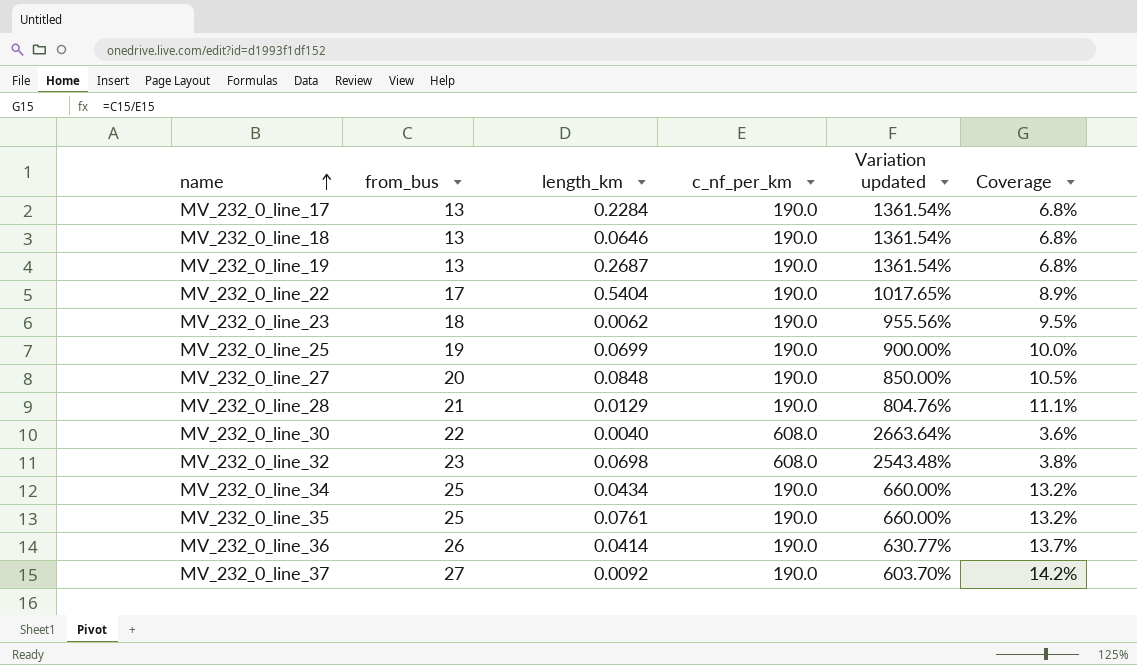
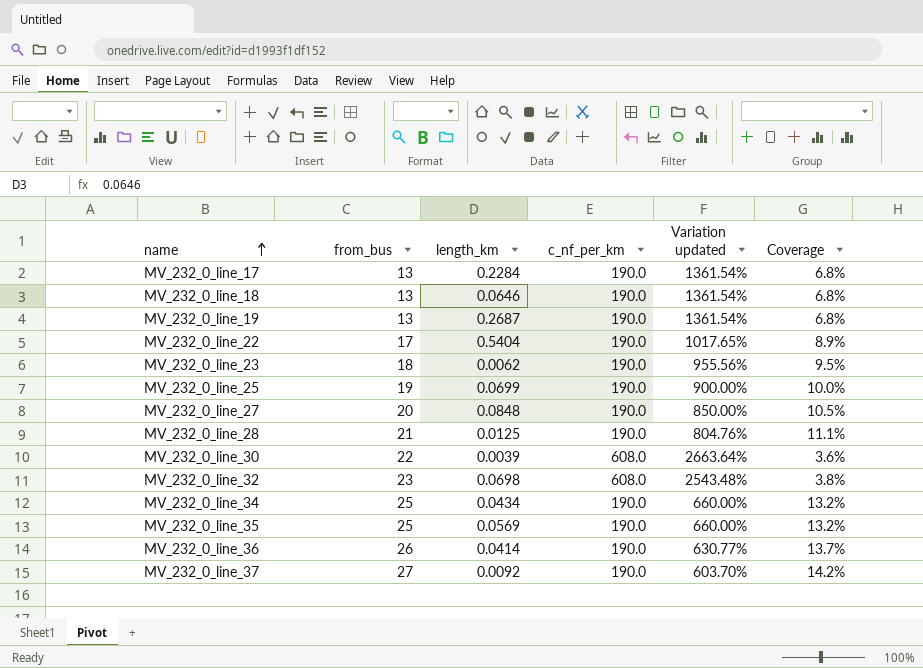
MV_232_0_line_28 | length_km: 0.0129 -> 0.0125
MV_232_0_line_30 | length_km: 0.0040 -> 0.0039
MV_232_0_line_35 | length_km: 0.0761 -> 0.0569

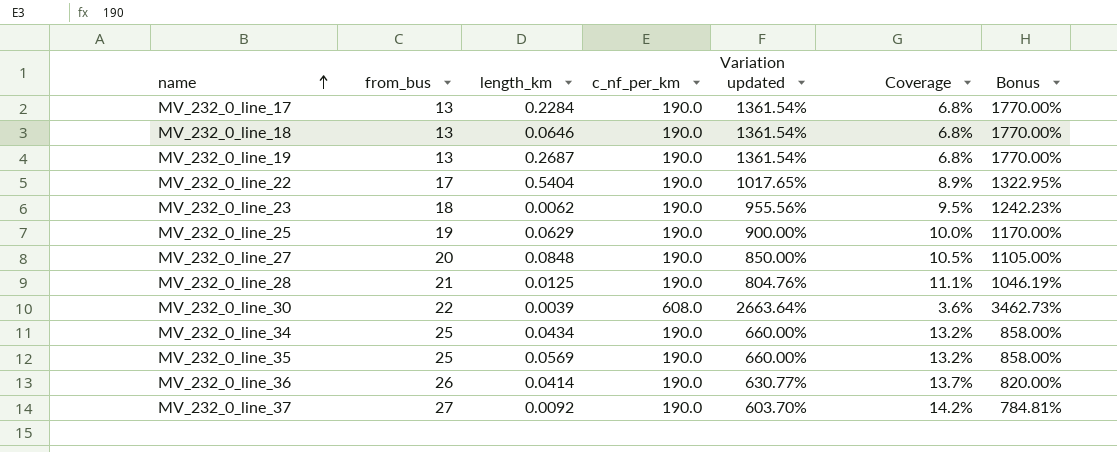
column Bonus | formula: none -> [Variation updated] * 1.3
row MV_232_0_line_32: 23 | 0.0698 | 608.0 | 2543.48% | 3.8% -> none
MV_232_0_line_25 | length_km: 0.0699 -> 0.0629

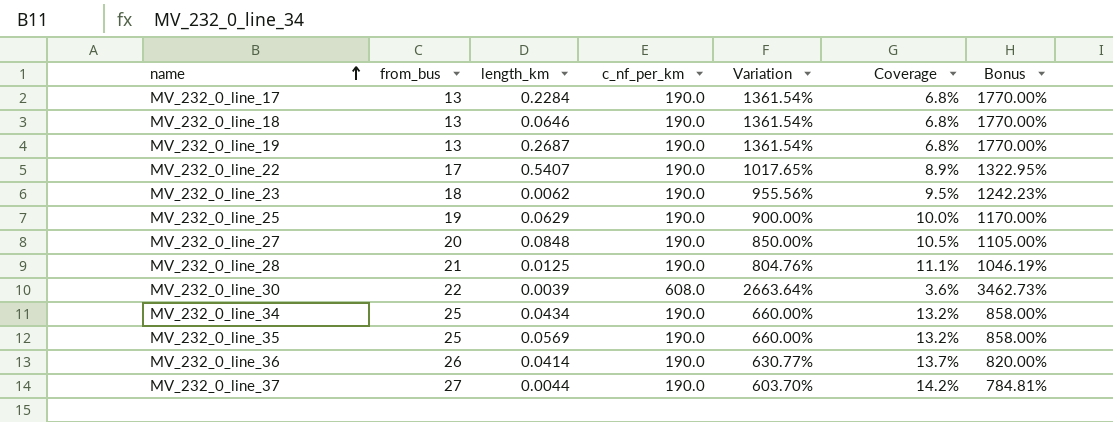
column name: Variation updated -> Variation
MV_232_0_line_22 | length_km: 0.5404 -> 0.5407
MV_232_0_line_37 | length_km: 0.0092 -> 0.0044

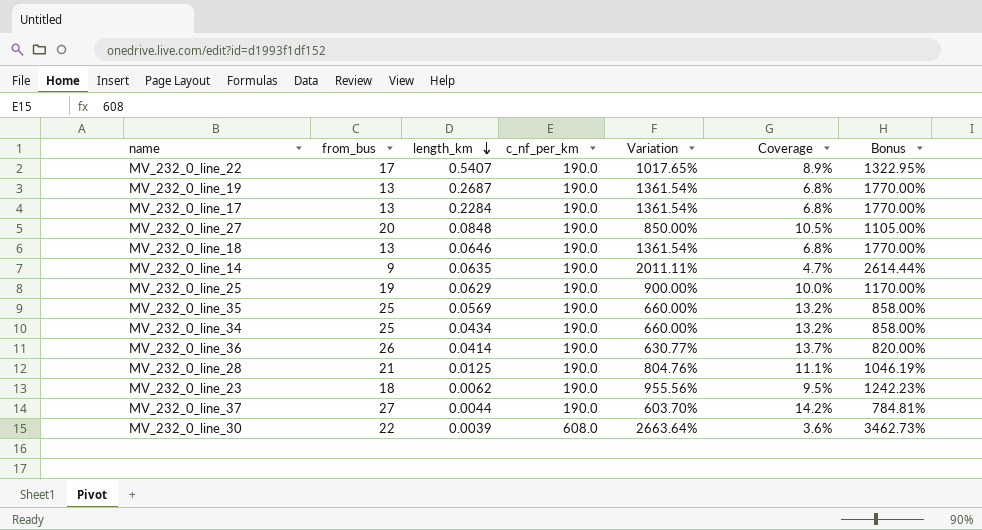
row order: name ascending -> length_km descending
row MV_232_0_line_14: none -> 9 | 0.0635 | 190.0 | 2011.11% | 4.7% | 2614.44%

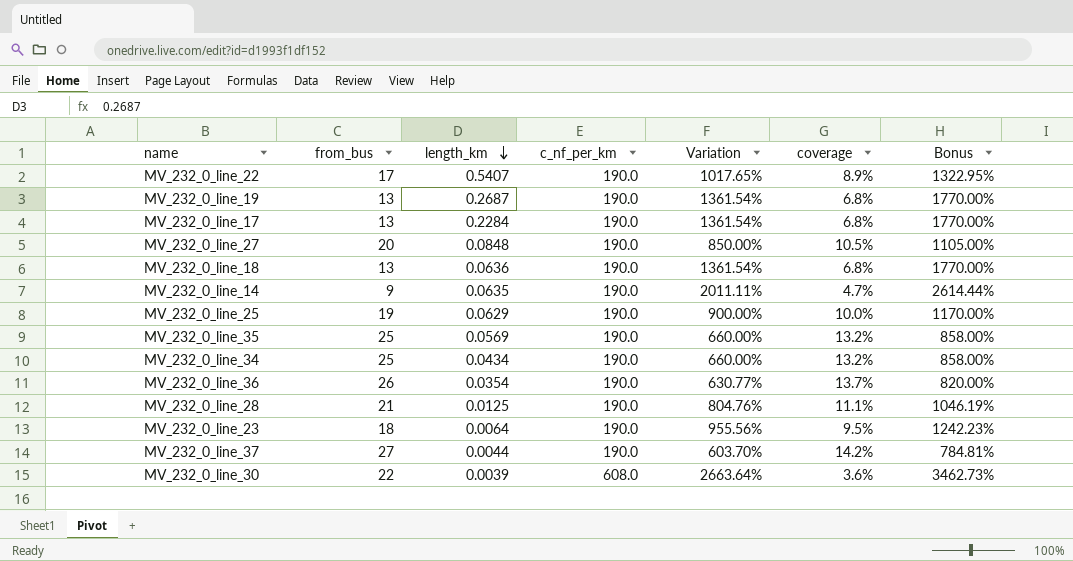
column name: Coverage -> coverage
MV_232_0_line_18 | length_km: 0.0646 -> 0.0636
MV_232_0_line_36 | length_km: 0.0414 -> 0.0354
MV_232_0_line_23 | length_km: 0.0062 -> 0.0064

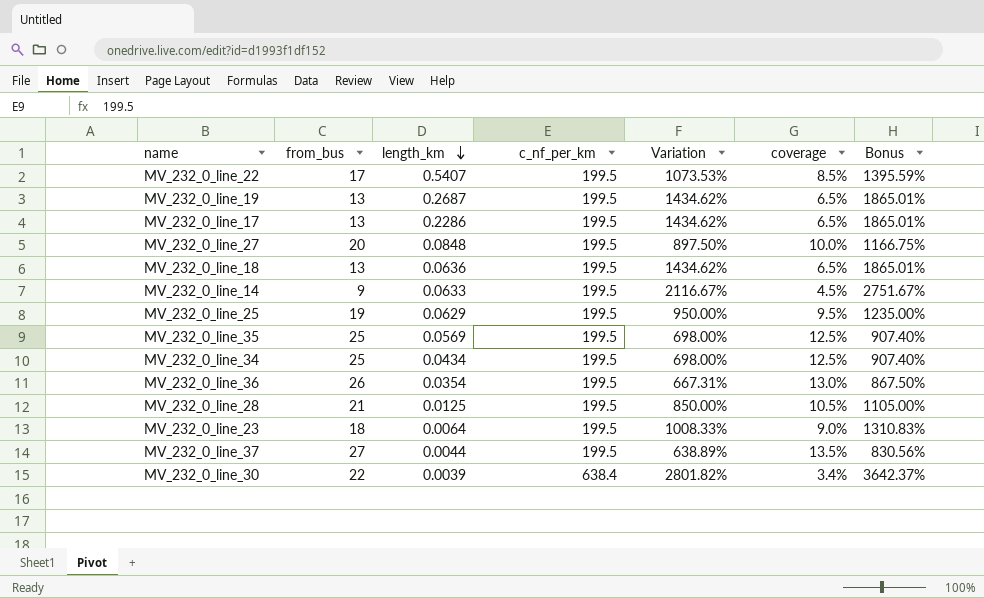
MV_232_0_line_22 | c_nf_per_km: 190.0 -> 199.5
MV_232_0_line_22 | Variation: 1017.65% -> 1073.53%
MV_232_0_line_22 | coverage: 8.9% -> 8.5%
MV_232_0_line_22 | Bonus: 1322.95% -> 1395.59%
MV_232_0_line_19 | c_nf_per_km: 190.0 -> 199.5
MV_232_0_line_19 | Variation: 1361.54% -> 1434.62%
MV_232_0_line_19 | coverage: 6.8% -> 6.5%
MV_232_0_line_19 | Bonus: 1770.00% -> 1865.01%
MV_232_0_line_17 | length_km: 0.2284 -> 0.2286
MV_232_0_line_17 | c_nf_per_km: 190.0 -> 199.5
MV_232_0_line_17 | Variation: 1361.54% -> 1434.62%
MV_232_0_line_17 | coverage: 6.8% -> 6.5%
MV_232_0_line_17 | Bonus: 1770.00% -> 1865.01%
MV_232_0_line_27 | c_nf_per_km: 190.0 -> 199.5
MV_232_0_line_27 | Variation: 850.00% -> 897.50%
MV_232_0_line_27 | coverage: 10.5% -> 10.0%
MV_232_0_line_27 | Bonus: 1105.00% -> 1166.75%
MV_232_0_line_18 | c_nf_per_km: 190.0 -> 199.5
MV_232_0_line_18 | Variation: 1361.54% -> 1434.62%
MV_232_0_line_18 | coverage: 6.8% -> 6.5%
MV_232_0_line_18 | Bonus: 1770.00% -> 1865.01%
MV_232_0_line_14 | length_km: 0.0635 -> 0.0633
MV_232_0_line_14 | c_nf_per_km: 190.0 -> 199.5
MV_232_0_line_14 | Variation: 2011.11% -> 2116.67%
MV_232_0_line_14 | coverage: 4.7% -> 4.5%
MV_232_0_line_14 | Bonus: 2614.44% -> 2751.67%
MV_232_0_line_25 | c_nf_per_km: 190.0 -> 199.5
MV_232_0_line_25 | Variation: 900.00% -> 950.00%
MV_232_0_line_25 | coverage: 10.0% -> 9.5%
MV_232_0_line_25 | Bonus: 1170.00% -> 1235.00%
MV_232_0_line_35 | c_nf_per_km: 190.0 -> 199.5
MV_232_0_line_35 | Variation: 660.00% -> 698.00%
MV_232_0_line_35 | coverage: 13.2% -> 12.5%
MV_232_0_line_35 | Bonus: 858.00% -> 907.40%
MV_232_0_line_34 | c_nf_per_km: 190.0 -> 199.5
MV_232_0_line_34 | Variation: 660.00% -> 698.00%
MV_232_0_line_34 | coverage: 13.2% -> 12.5%
MV_232_0_line_34 | Bonus: 858.00% -> 907.40%
MV_232_0_line_36 | c_nf_per_km: 190.0 -> 199.5
MV_232_0_line_36 | Variation: 630.77% -> 667.31%
MV_232_0_line_36 | coverage: 13.7% -> 13.0%
MV_232_0_line_36 | Bonus: 820.00% -> 867.50%
MV_232_0_line_28 | c_nf_per_km: 190.0 -> 199.5
MV_232_0_line_28 | Variation: 804.76% -> 850.00%
MV_232_0_line_28 | coverage: 11.1% -> 10.5%
MV_232_0_line_28 | Bonus: 1046.19% -> 1105.00%
MV_232_0_line_23 | c_nf_per_km: 190.0 -> 199.5
MV_232_0_line_23 | Variation: 955.56% -> 1008.33%
MV_232_0_line_23 | coverage: 9.5% -> 9.0%
MV_232_0_line_23 | Bonus: 1242.23% -> 1310.83%
MV_232_0_line_37 | c_nf_per_km: 190.0 -> 199.5
MV_232_0_line_37 | Variation: 603.70% -> 638.89%
MV_232_0_line_37 | coverage: 14.2% -> 13.5%
MV_232_0_line_37 | Bonus: 784.81% -> 830.56%
MV_232_0_line_30 | c_nf_per_km: 608.0 -> 638.4
MV_232_0_line_30 | Variation: 2663.64% -> 2801.82%
MV_232_0_line_30 | coverage: 3.6% -> 3.4%
MV_232_0_line_30 | Bonus: 3462.73% -> 3642.37%

